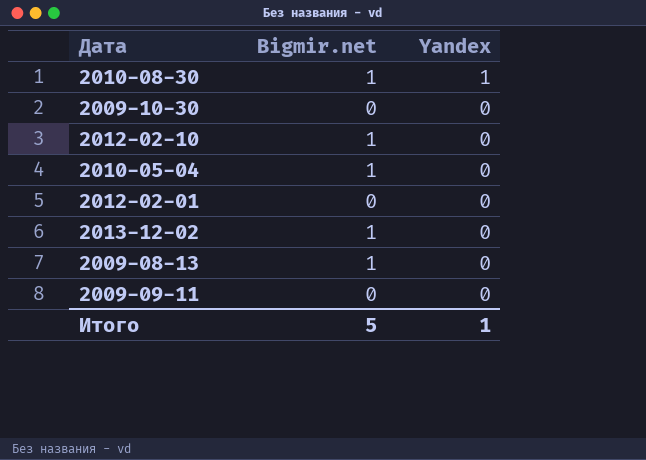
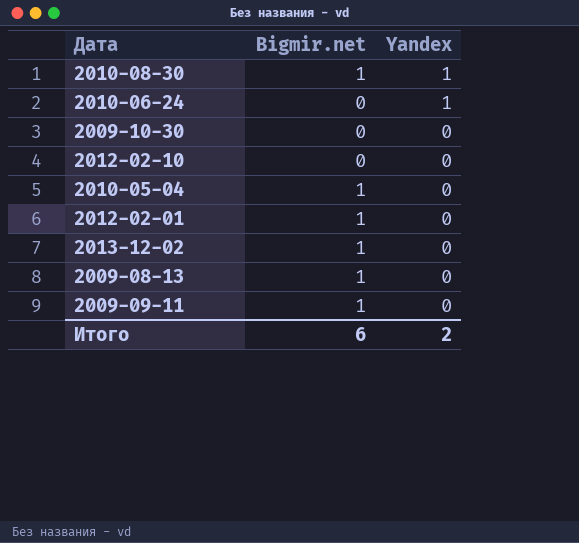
row 2010-06-24: none -> 0 | 1
2012-02-10 | Bigmir.net: 1 -> 0
2012-02-01 | Bigmir.net: 0 -> 1
2009-09-11 | Bigmir.net: 0 -> 1
Итого | Bigmir.net: 5 -> 6
Итого | Yandex: 1 -> 2

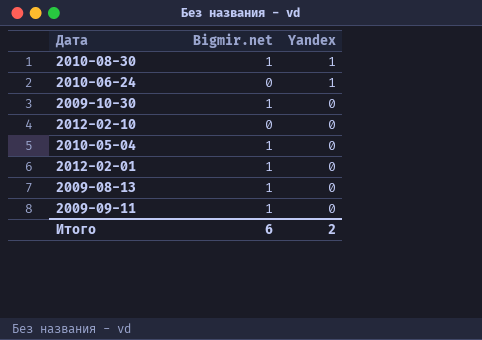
row 2013-12-02: 1 | 0 -> none
2009-10-30 | Bigmir.net: 0 -> 1

